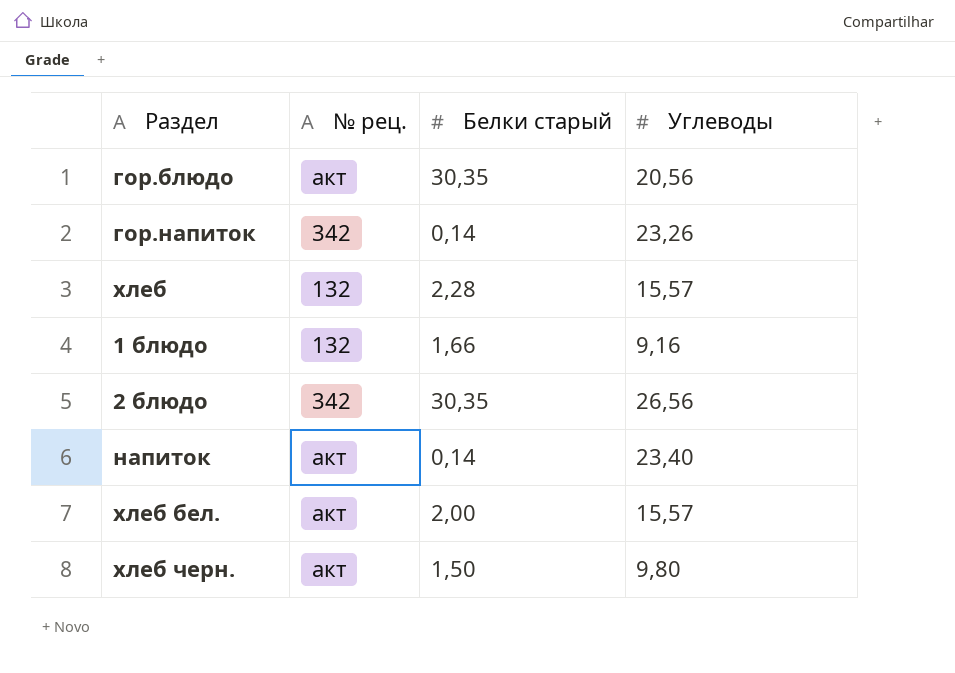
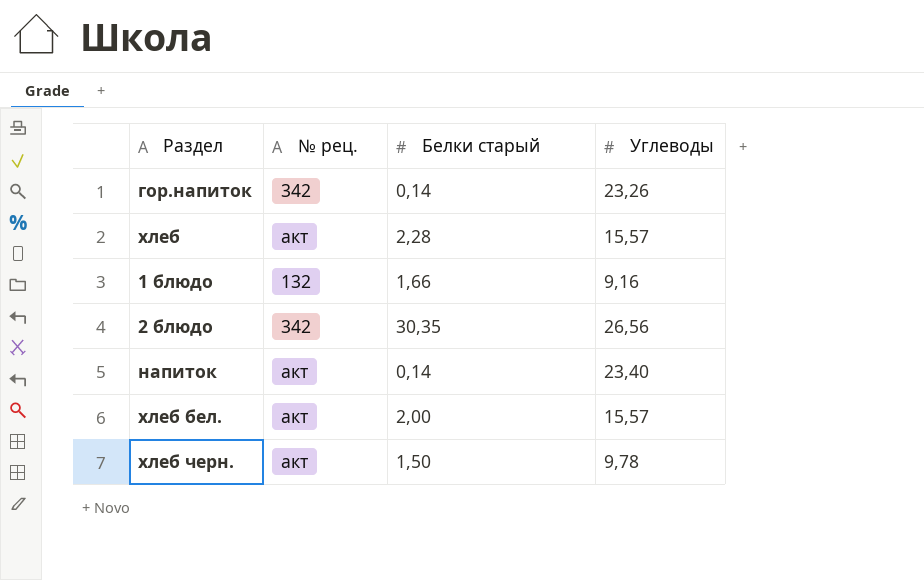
row гор.блюдо: акт | 30,35 | 20,56 -> none
хлеб | № рец.: 132 -> акт
хлеб черн. | Углеводы: 9,80 -> 9,78

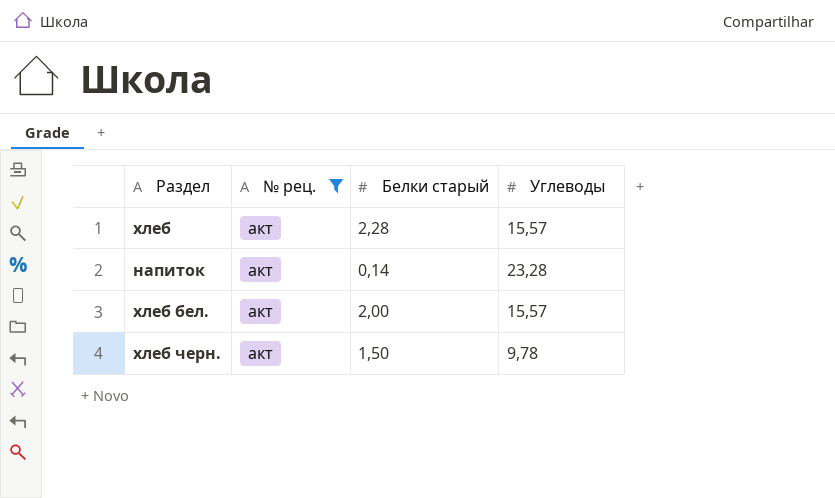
filter: none -> № рец. = акт
напиток | Углеводы: 23,40 -> 23,28

